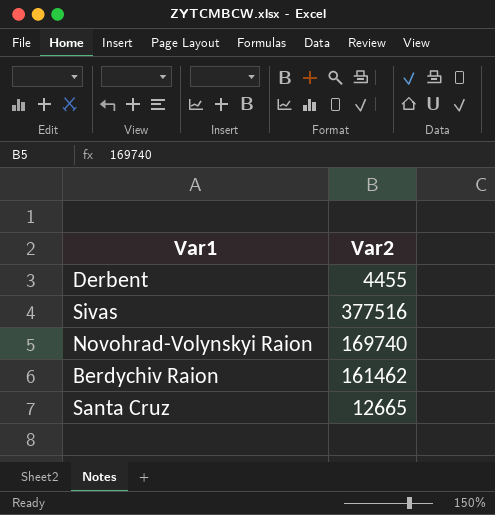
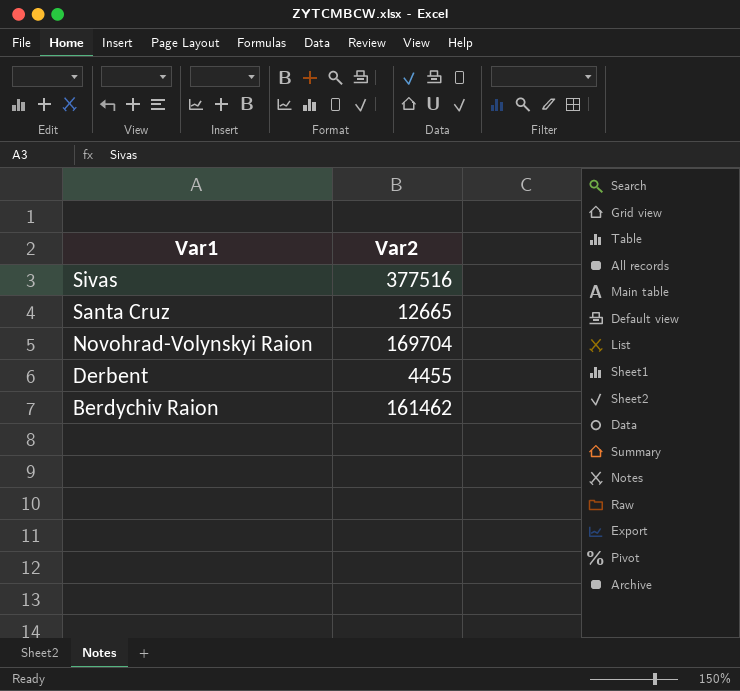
row order: none -> Var1 descending
Novohrad-Volynskyi Raion | Var2: 169740 -> 169704

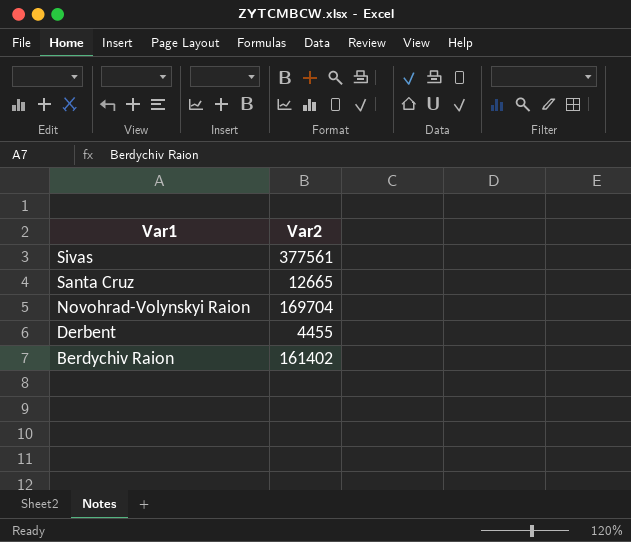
Sivas | Var2: 377516 -> 377561
Berdychiv Raion | Var2: 161462 -> 161402

